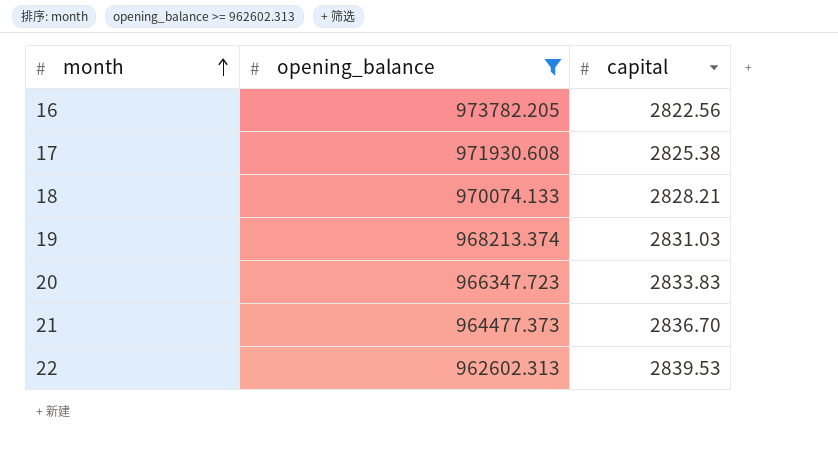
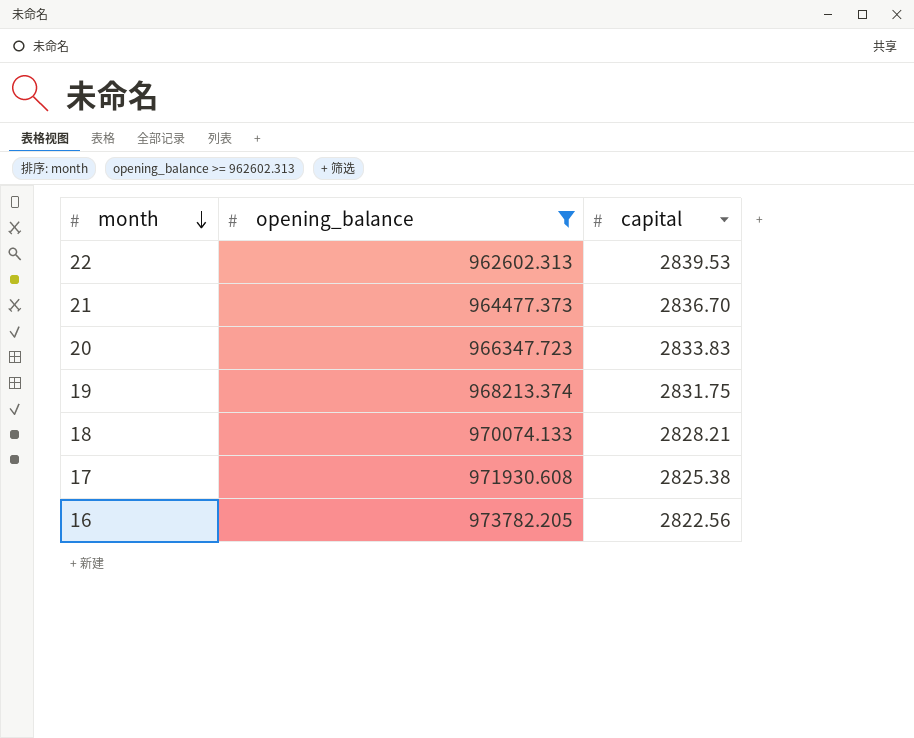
row order: month ascending -> month descending
19 | capital: 2831.03 -> 2831.75

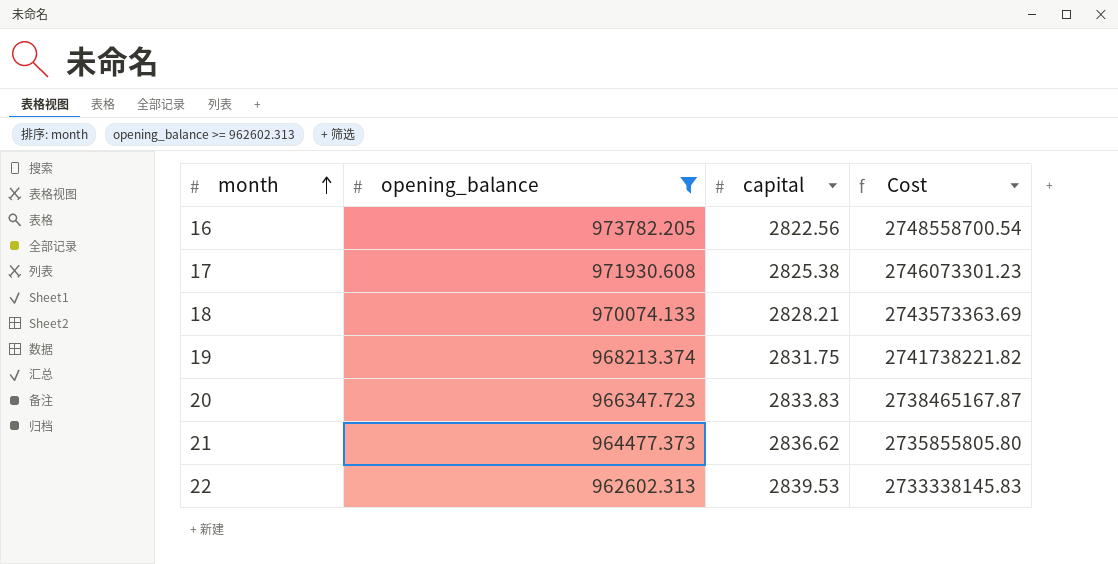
row order: month descending -> month ascending
column Cost | formula: none -> [opening_balance] * [capital]
21 | capital: 2836.70 -> 2836.62

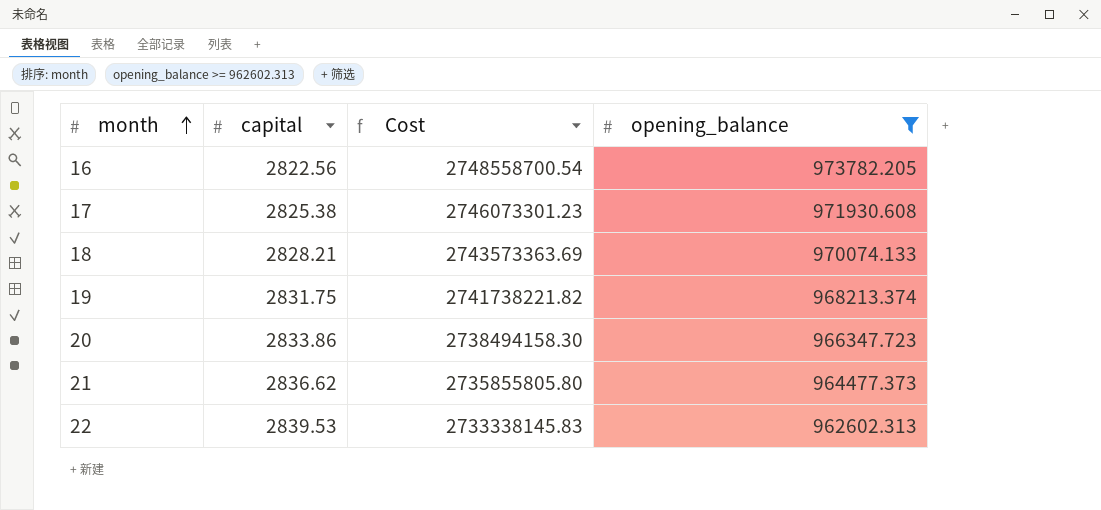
column opening_balance | position: 2 -> 4
20 | capital: 2833.83 -> 2833.86
20 | Cost: 2738465167.87 -> 2738494158.30

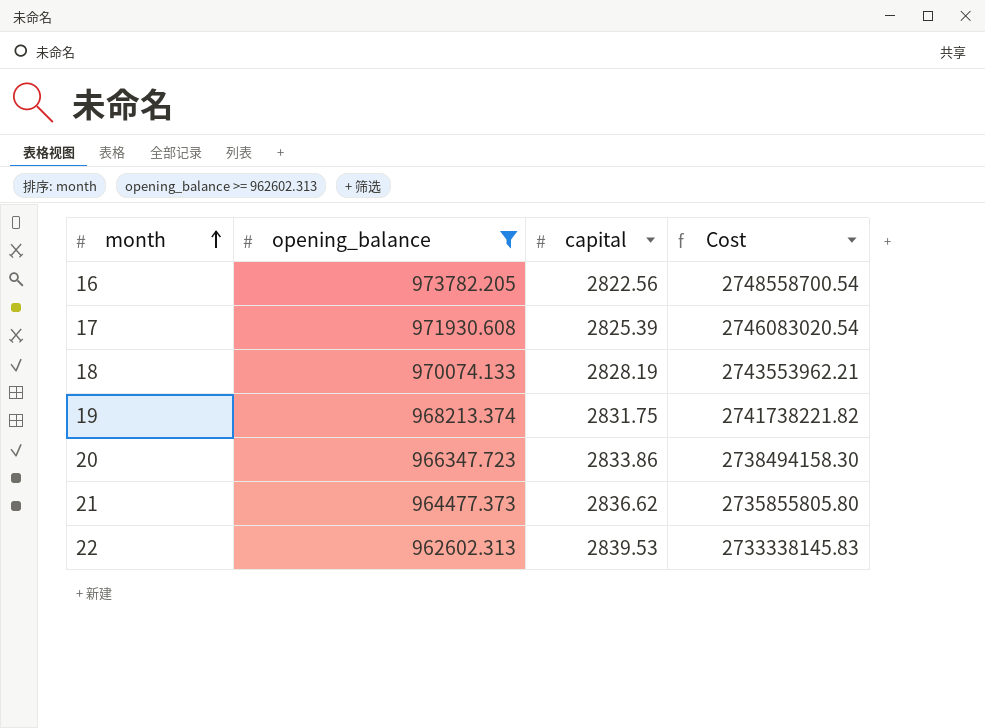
column opening_balance | position: 4 -> 2
17 | capital: 2825.38 -> 2825.39
17 | Cost: 2746073301.23 -> 2746083020.54
18 | capital: 2828.21 -> 2828.19
18 | Cost: 2743573363.69 -> 2743553962.21

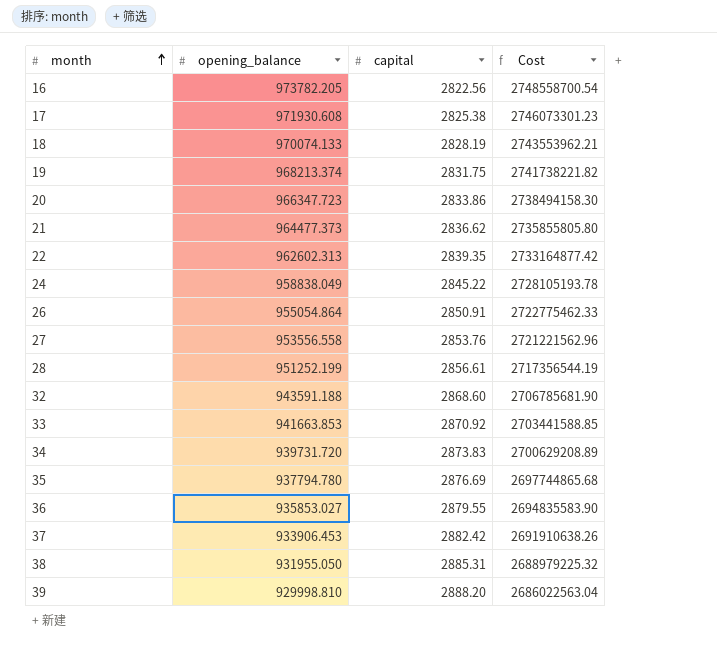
filter: opening_balance >= 962602.313 -> none
17 | capital: 2825.39 -> 2825.38
17 | Cost: 2746083020.54 -> 2746073301.23
22 | capital: 2839.53 -> 2839.35
22 | Cost: 2733338145.83 -> 2733164877.42

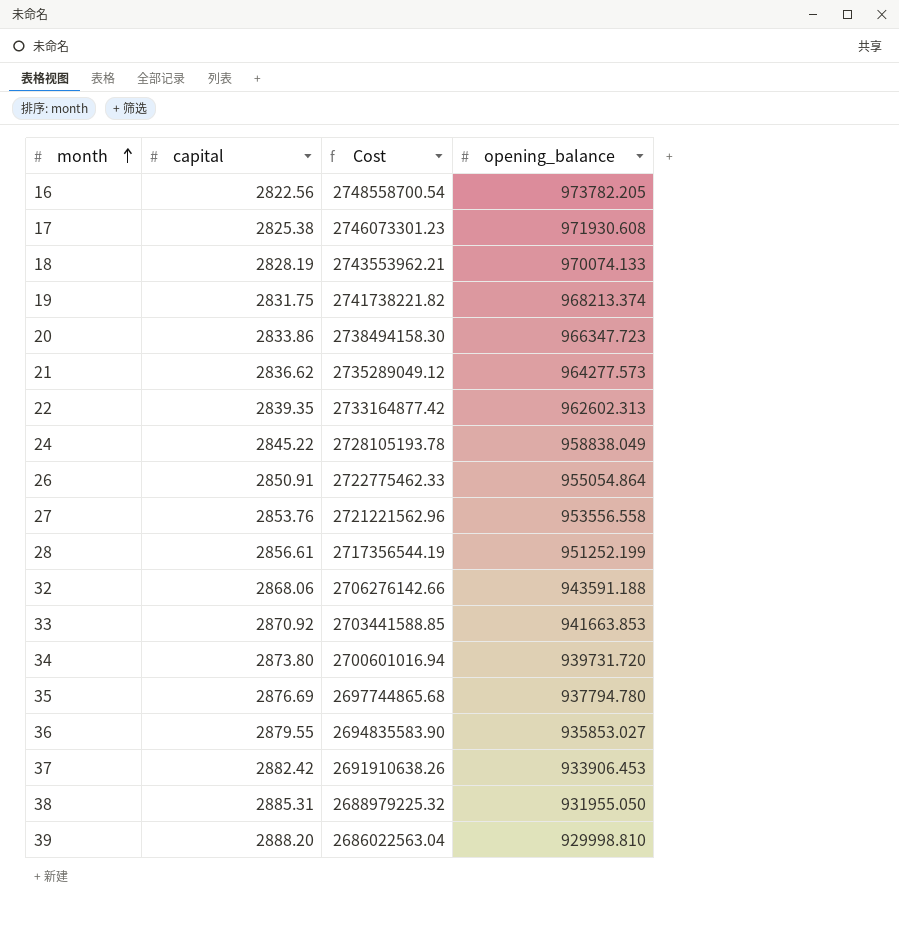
column opening_balance | position: 2 -> 4
21 | Cost: 2735855805.80 -> 2735289049.12
21 | opening_balance: 964477.373 -> 964277.573
32 | capital: 2868.60 -> 2868.06
32 | Cost: 2706785681.90 -> 2706276142.66
34 | capital: 2873.83 -> 2873.80
34 | Cost: 2700629208.89 -> 2700601016.94

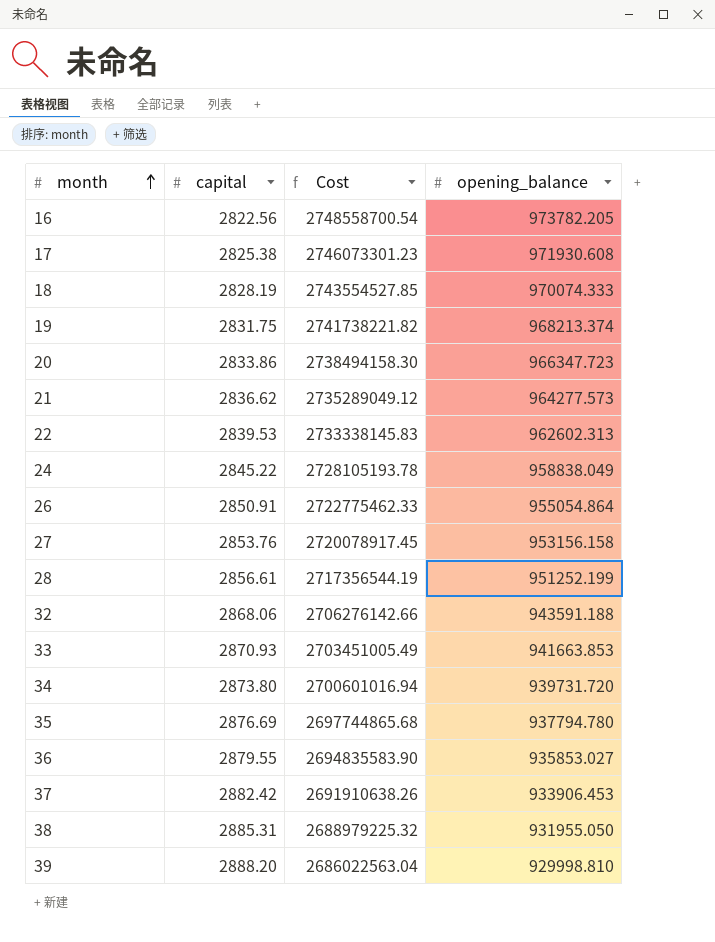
18 | Cost: 2743553962.21 -> 2743554527.85
18 | opening_balance: 970074.133 -> 970074.333
22 | capital: 2839.35 -> 2839.53
22 | Cost: 2733164877.42 -> 2733338145.83
27 | Cost: 2721221562.96 -> 2720078917.45
27 | opening_balance: 953556.558 -> 953156.158
33 | capital: 2870.92 -> 2870.93
33 | Cost: 2703441588.85 -> 2703451005.49

